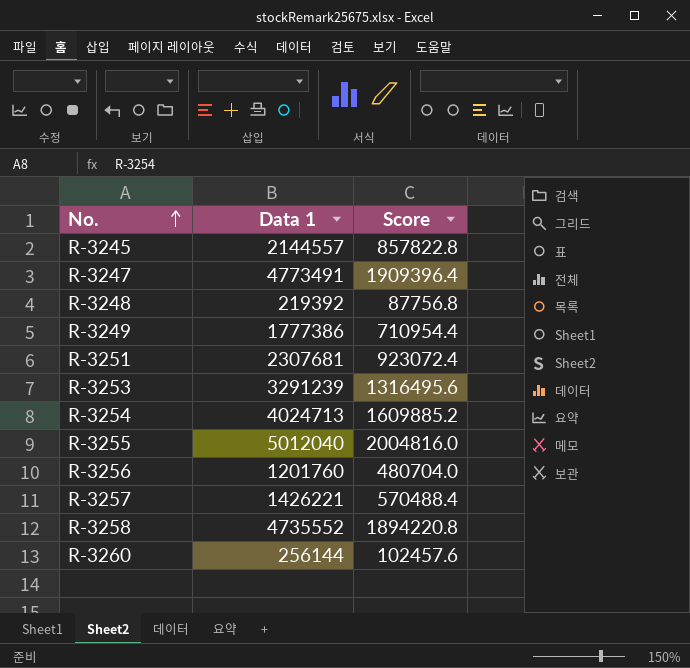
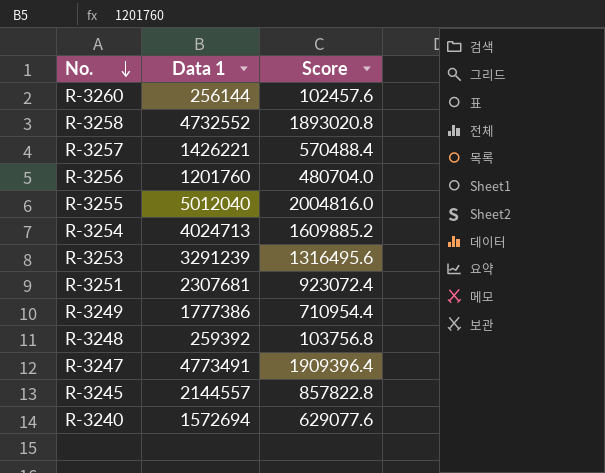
row order: No. ascending -> No. descending
R-3258 | Data 1: 4735552 -> 4732552
R-3258 | Score: 1894220.8 -> 1893020.8
R-3248 | Data 1: 219392 -> 259392
R-3248 | Score: 87756.8 -> 103756.8
row R-3240: none -> 1572694 | 629077.6

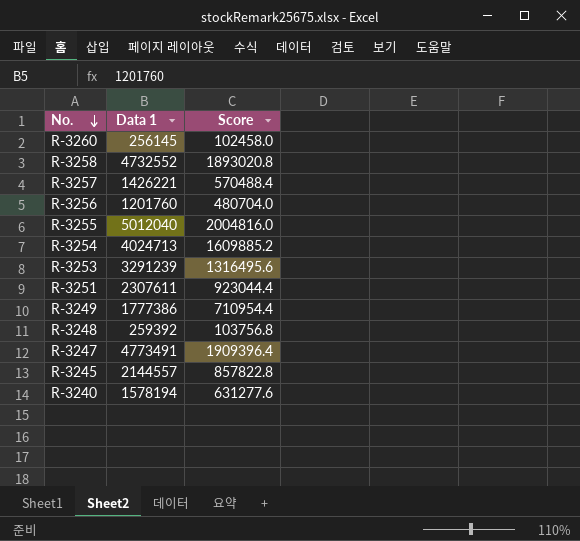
R-3260 | Data 1: 256144 -> 256145
R-3260 | Score: 102457.6 -> 102458.0
R-3251 | Data 1: 2307681 -> 2307611
R-3251 | Score: 923072.4 -> 923044.4
R-3240 | Data 1: 1572694 -> 1578194
R-3240 | Score: 629077.6 -> 631277.6

